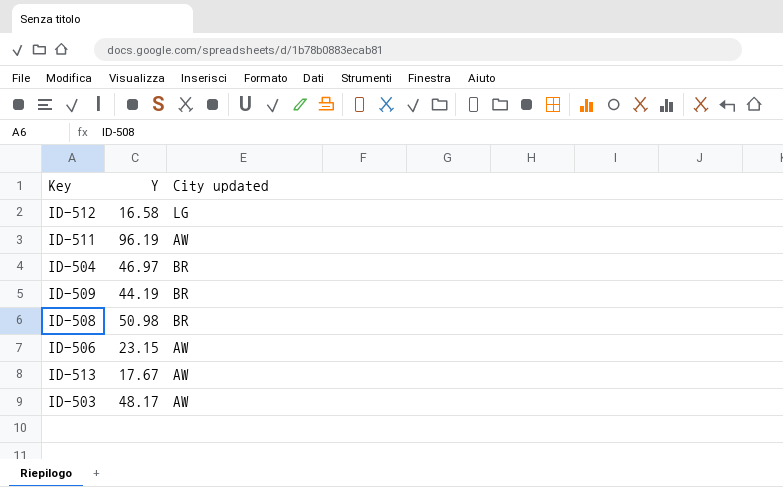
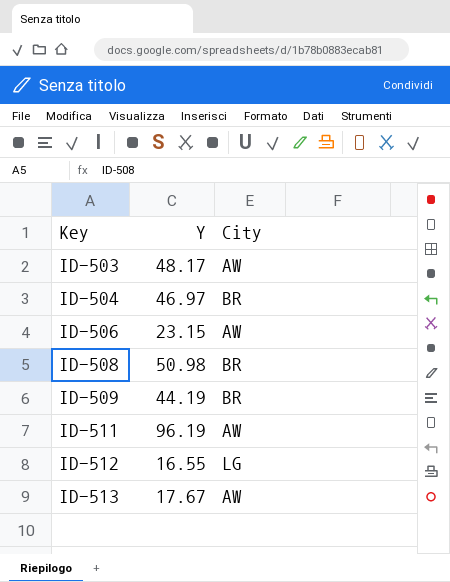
row order: none -> Key ascending
column name: City updated -> City
ID-512 | Y: 16.58 -> 16.55

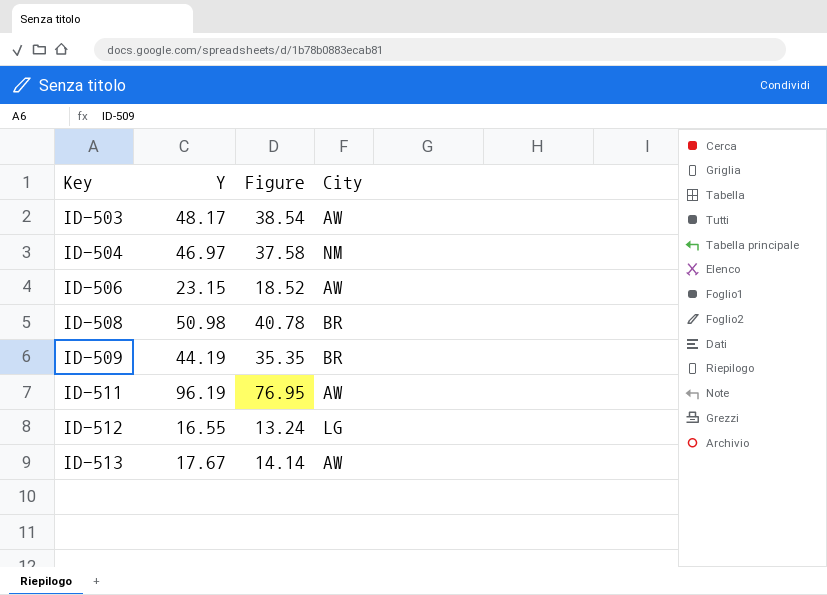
column Figure | formula: none -> [Y] * 0.8
ID-504 | City: BR -> NM

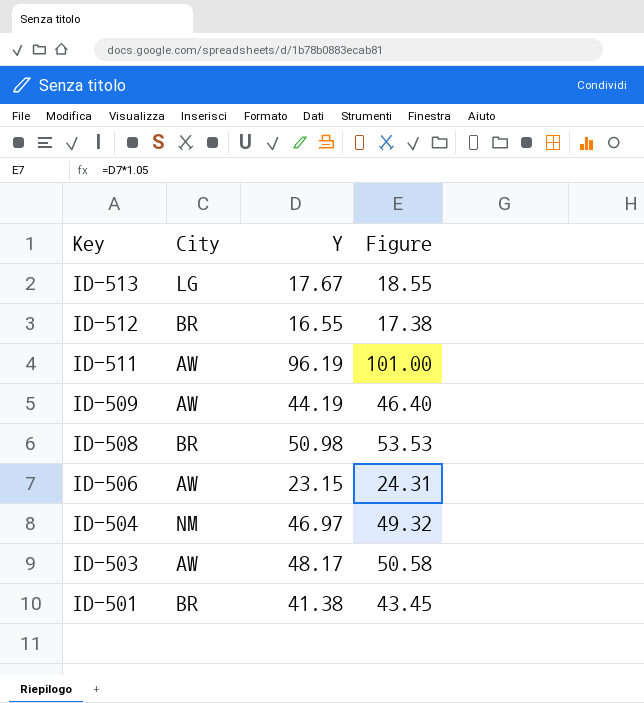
row order: Key ascending -> Key descending
column City | position: 4 -> 2
column Figure | formula: [Y] * 0.8 -> [Y] * 1.05
ID-513 | City: AW -> LG
ID-512 | City: LG -> BR
ID-509 | City: BR -> AW
row ID-501: none -> BR | 41.38 | 43.45

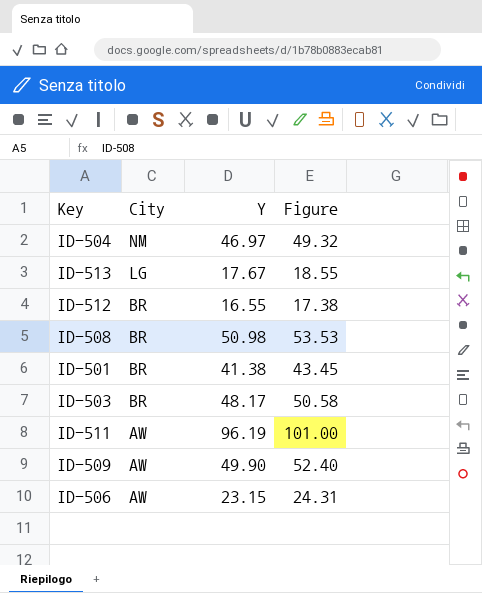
row order: Key descending -> City descending
ID-503 | City: AW -> BR
ID-509 | Y: 44.19 -> 49.90
ID-509 | Figure: 46.40 -> 52.40

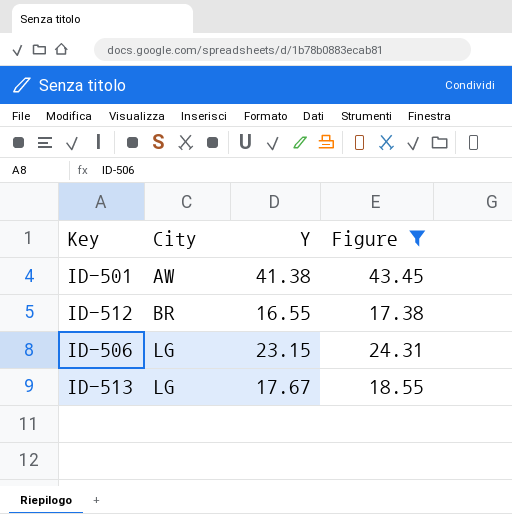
filter: none -> Figure <= 43.45
row order: City descending -> City ascending
ID-501 | City: BR -> AW
ID-506 | City: AW -> LG

